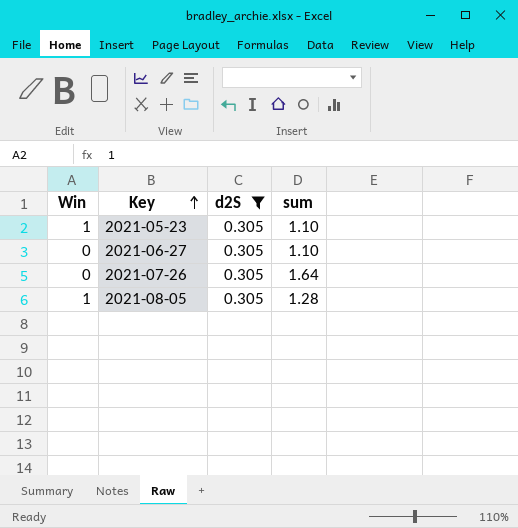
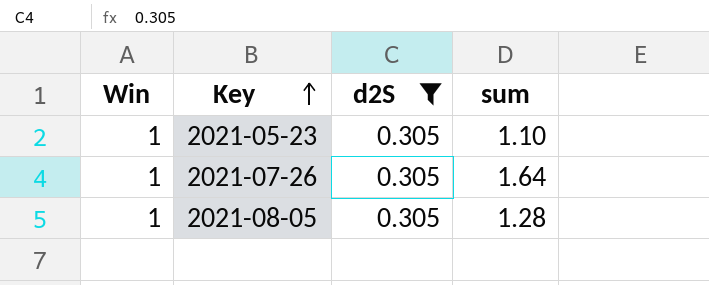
row 2021-06-27: 0 | 0.305 | 1.10 -> none
2021-07-26 | Win: 0 -> 1

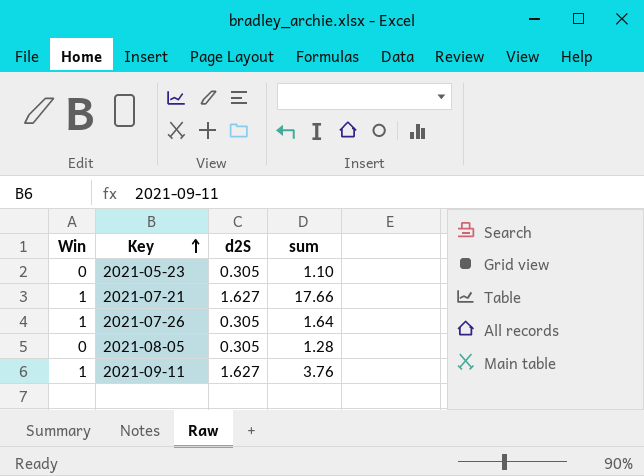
filter: d2S = 0.305 -> none
2021-05-23 | Win: 1 -> 0
2021-08-05 | Win: 1 -> 0

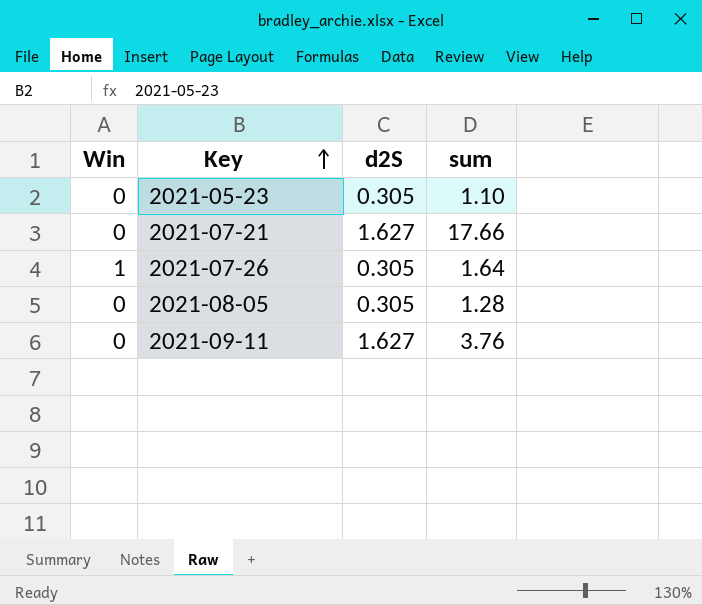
2021-07-21 | Win: 1 -> 0
2021-09-11 | Win: 1 -> 0

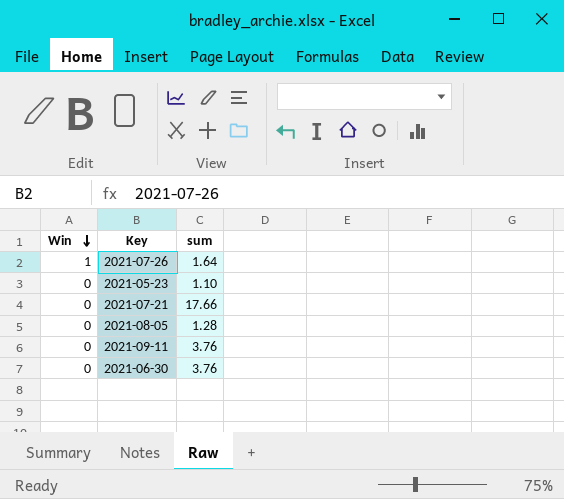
row order: Key ascending -> Win descending
column d2S | position: 3 -> none
row 2021-06-30: none -> 0 | 3.76

